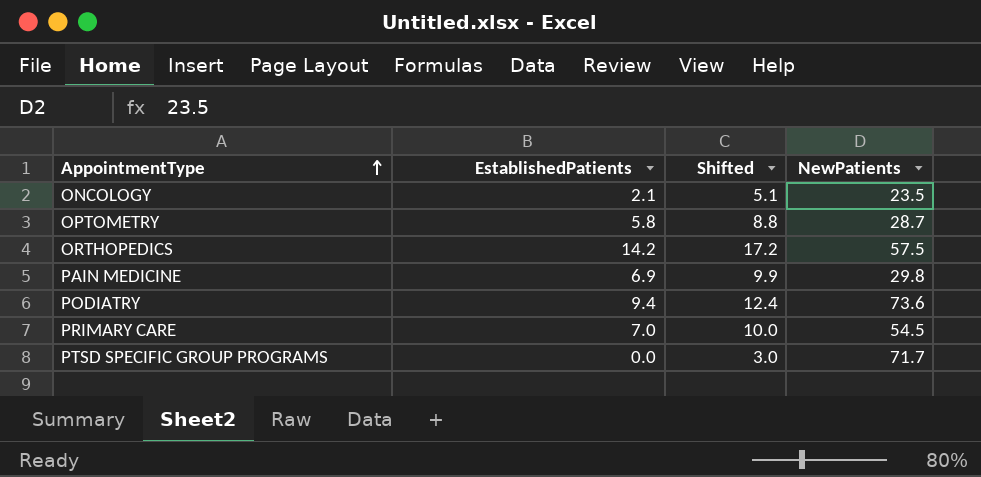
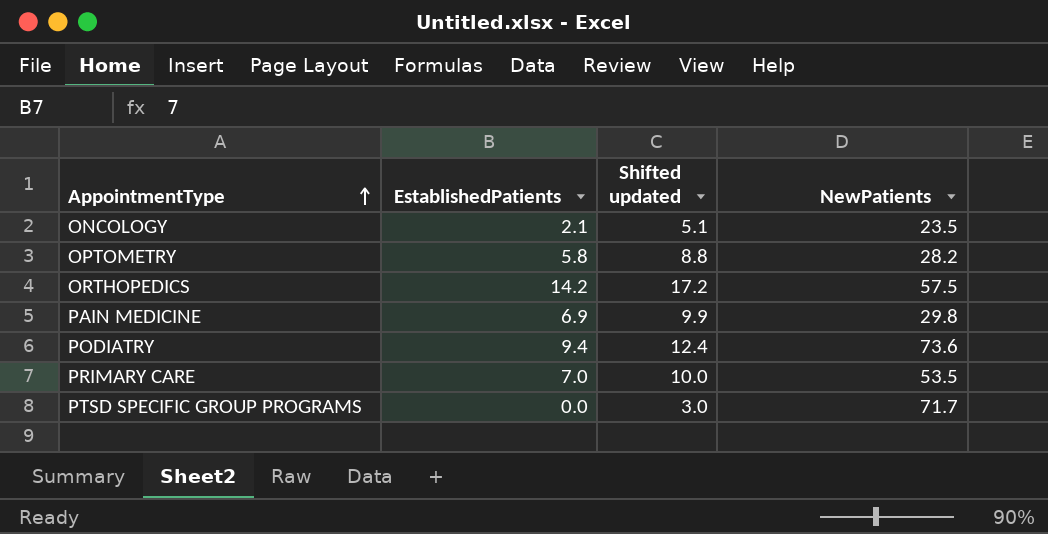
column name: Shifted -> Shifted updated
OPTOMETRY | NewPatients: 28.7 -> 28.2
PRIMARY CARE | NewPatients: 54.5 -> 53.5

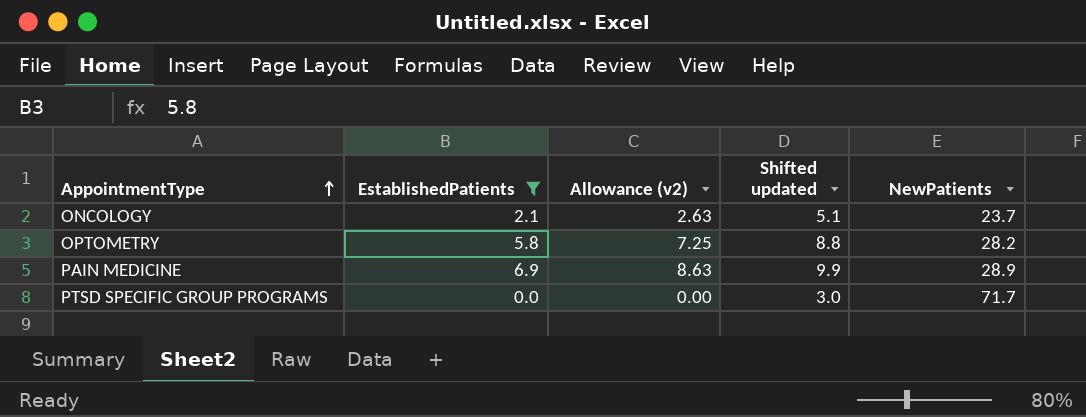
filter: none -> EstablishedPatients <= 6.9
column Allowance (v2) | formula: none -> [EstablishedPatients] * 1.25
ONCOLOGY | NewPatients: 23.5 -> 23.7
PAIN MEDICINE | NewPatients: 29.8 -> 28.9

